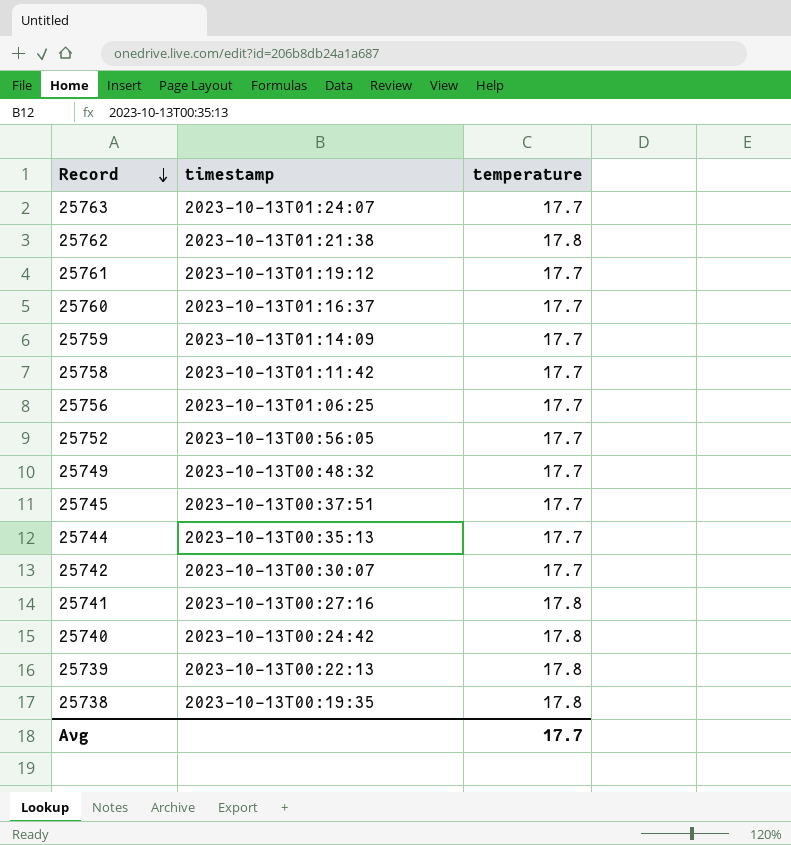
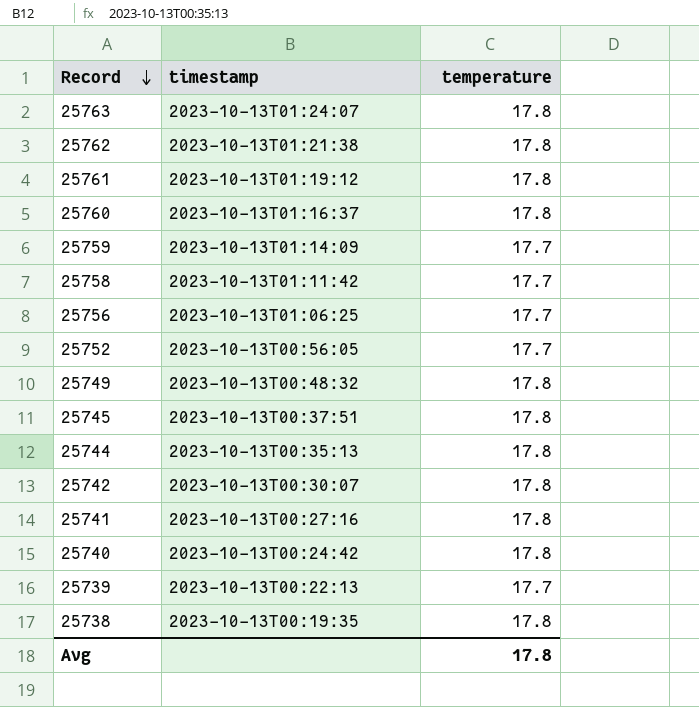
25763 | temperature: 17.7 -> 17.8
25761 | temperature: 17.7 -> 17.8
25760 | temperature: 17.7 -> 17.8
25749 | temperature: 17.7 -> 17.8
25745 | temperature: 17.7 -> 17.8
25744 | temperature: 17.7 -> 17.8
25742 | temperature: 17.7 -> 17.8
25739 | temperature: 17.8 -> 17.7
Avg | temperature: 17.7 -> 17.8

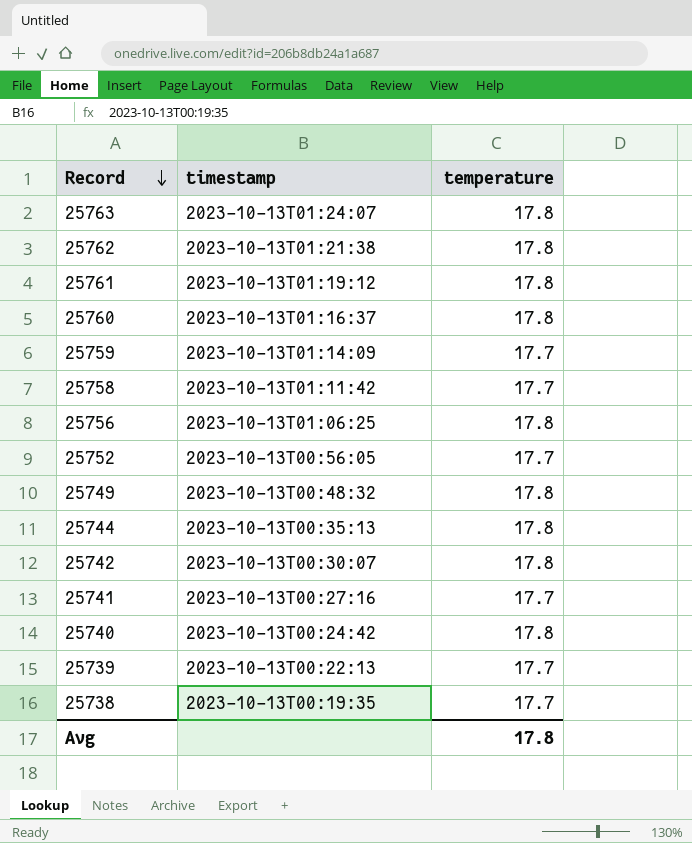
row 25745: 2023-10-13T00:37:51 | 17.8 -> none
25756 | temperature: 17.7 -> 17.8
25741 | temperature: 17.8 -> 17.7
25738 | temperature: 17.8 -> 17.7

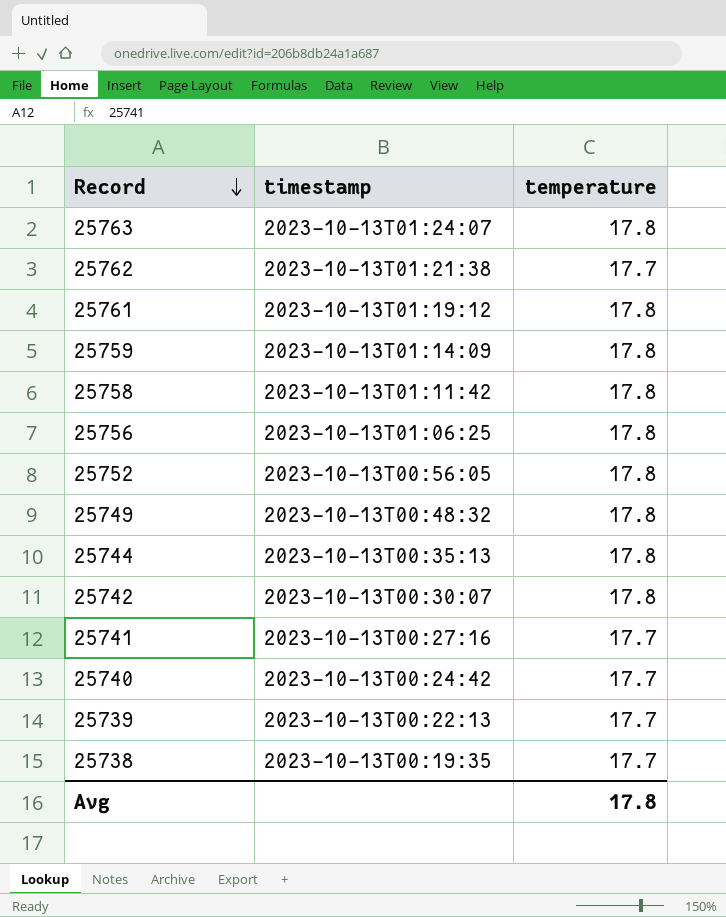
row 25760: 2023-10-13T01:16:37 | 17.8 -> none
25762 | temperature: 17.8 -> 17.7
25759 | temperature: 17.7 -> 17.8
25758 | temperature: 17.7 -> 17.8
25752 | temperature: 17.7 -> 17.8
25740 | temperature: 17.8 -> 17.7

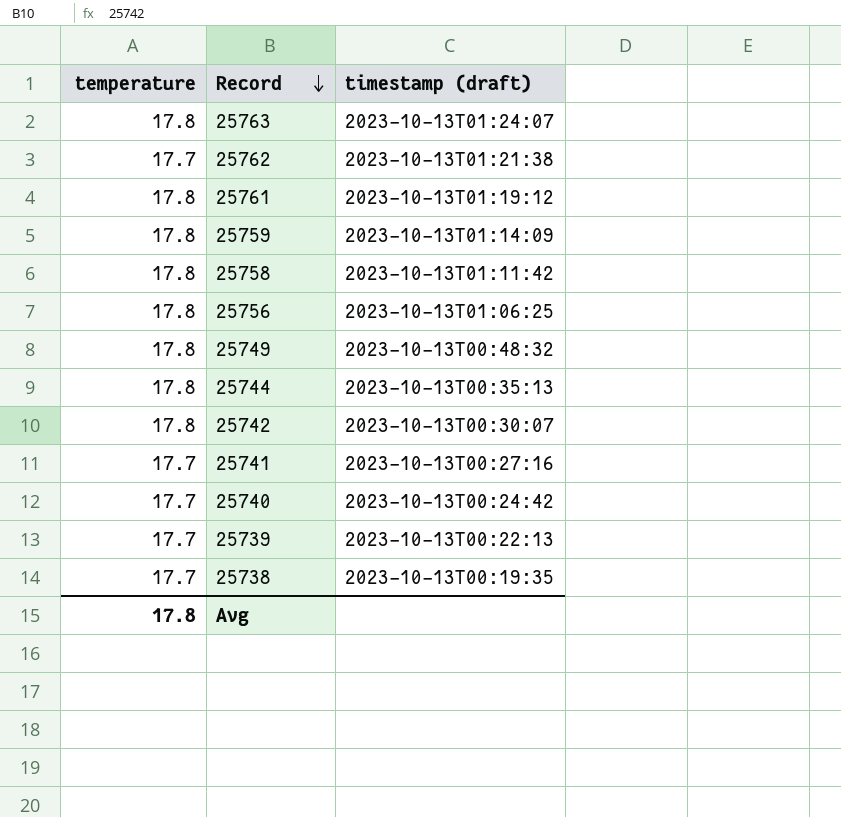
column temperature | position: 3 -> 1
column name: timestamp -> timestamp (draft)
row 25752: 2023-10-13T00:56:05 | 17.8 -> none

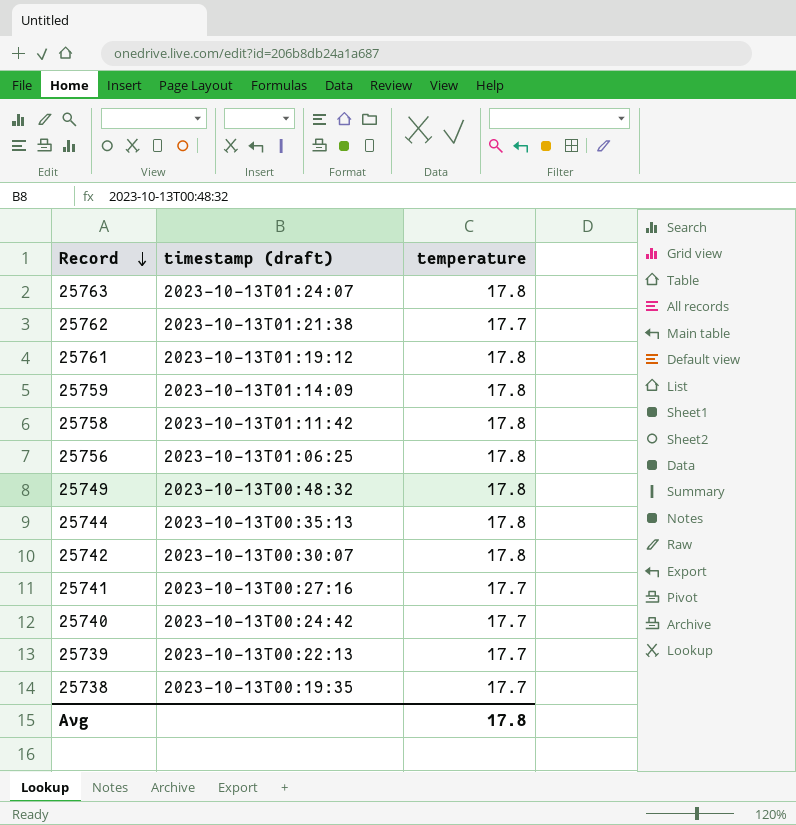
column temperature | position: 1 -> 3

